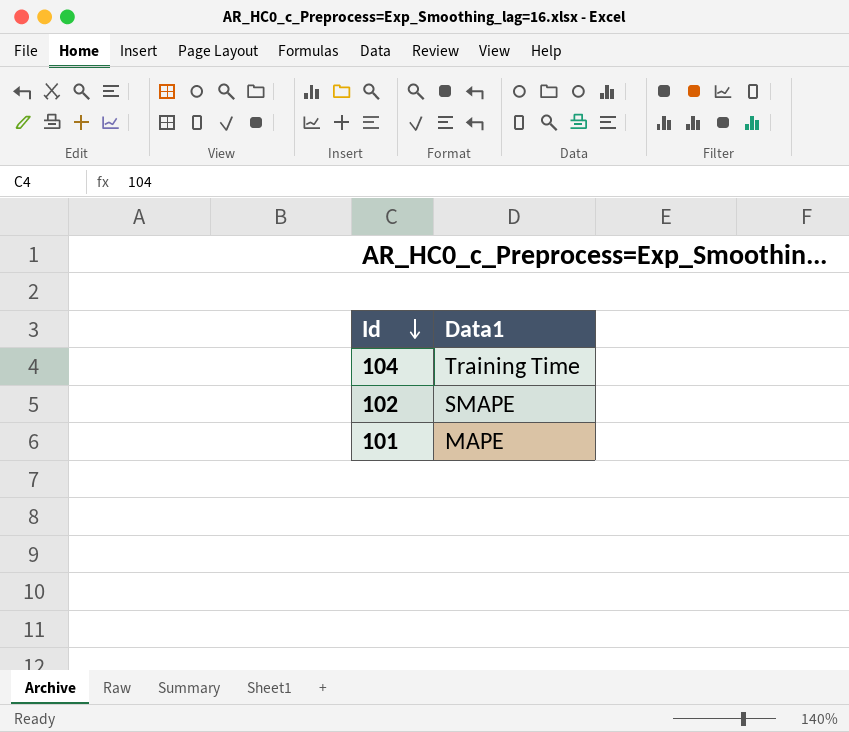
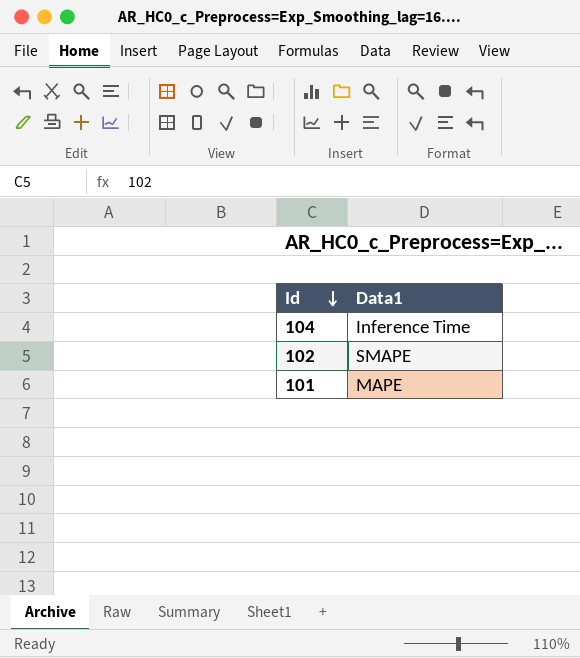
104 | Data1: Training Time -> Inference Time

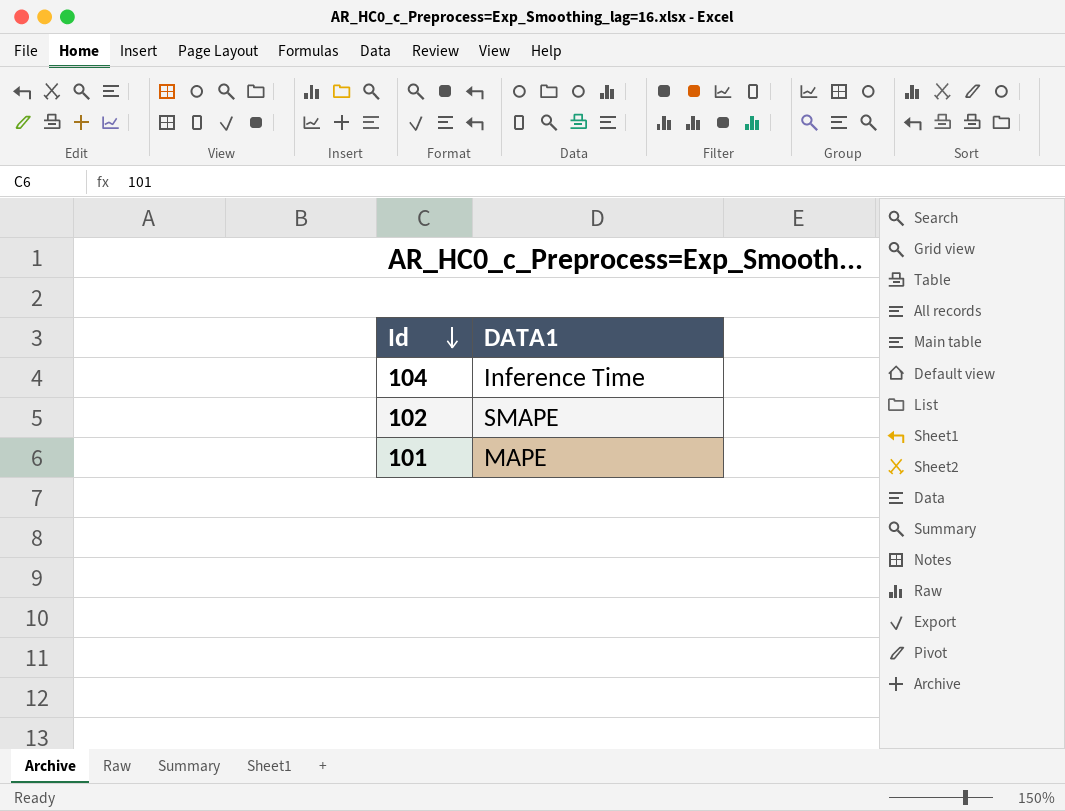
column name: Data1 -> DATA1

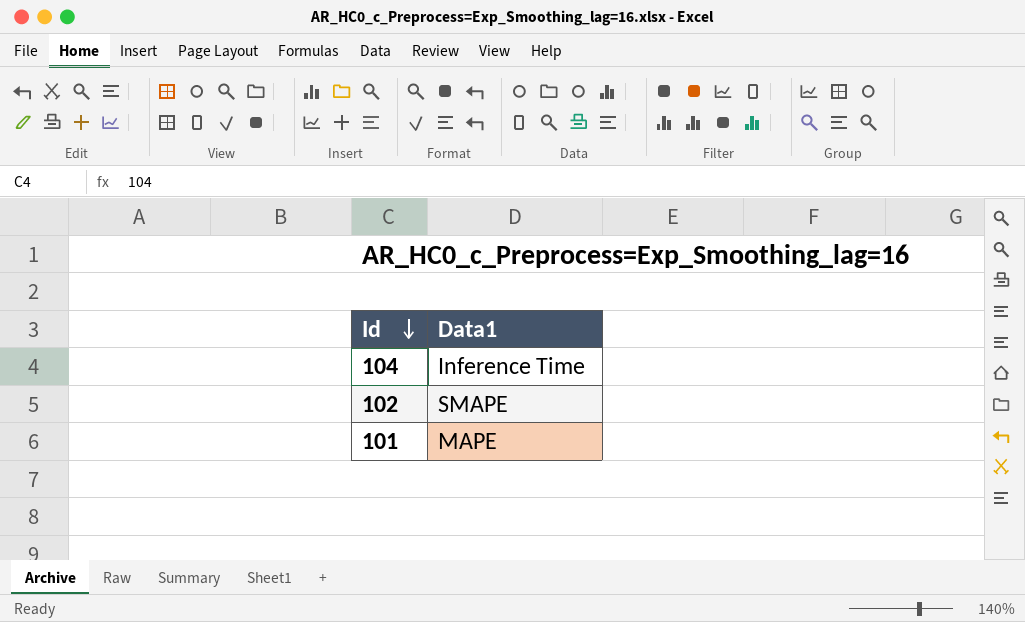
column name: DATA1 -> Data1

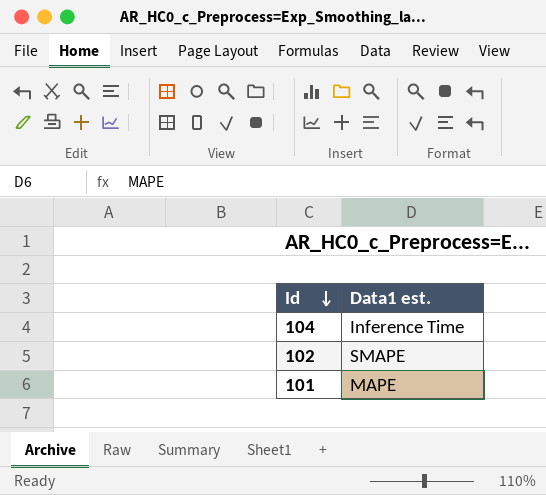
column name: Data1 -> Data1 est.

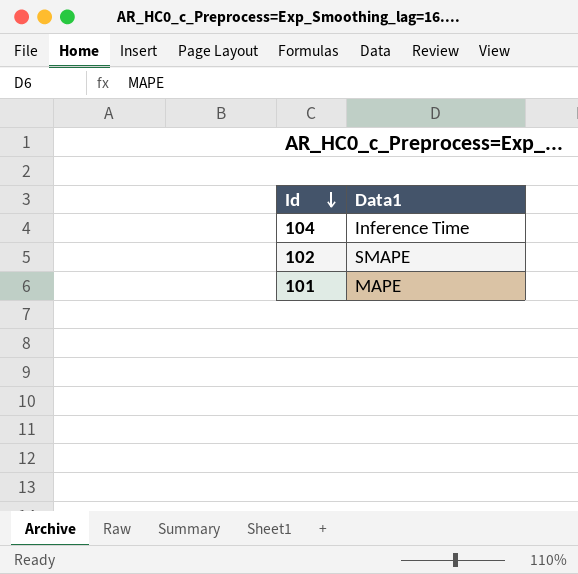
column name: Data1 est. -> Data1

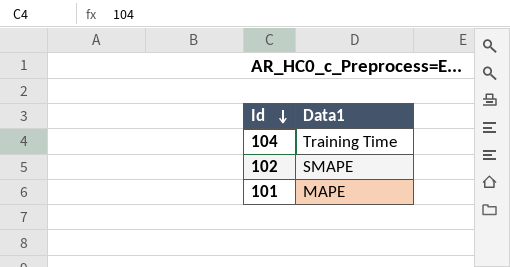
104 | Data1: Inference Time -> Training Time

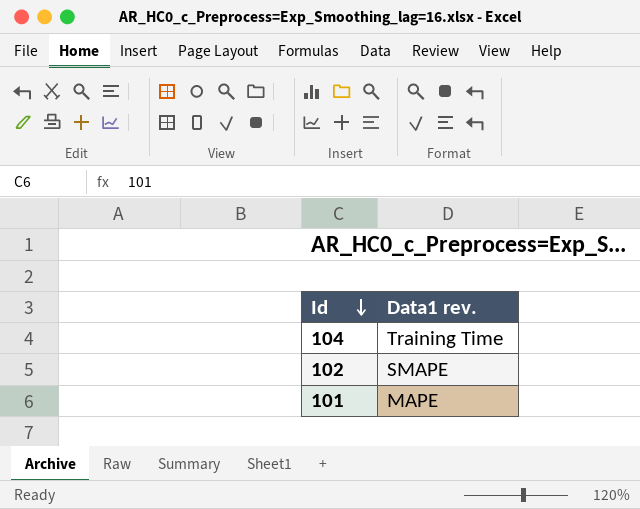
column name: Data1 -> Data1 rev.

